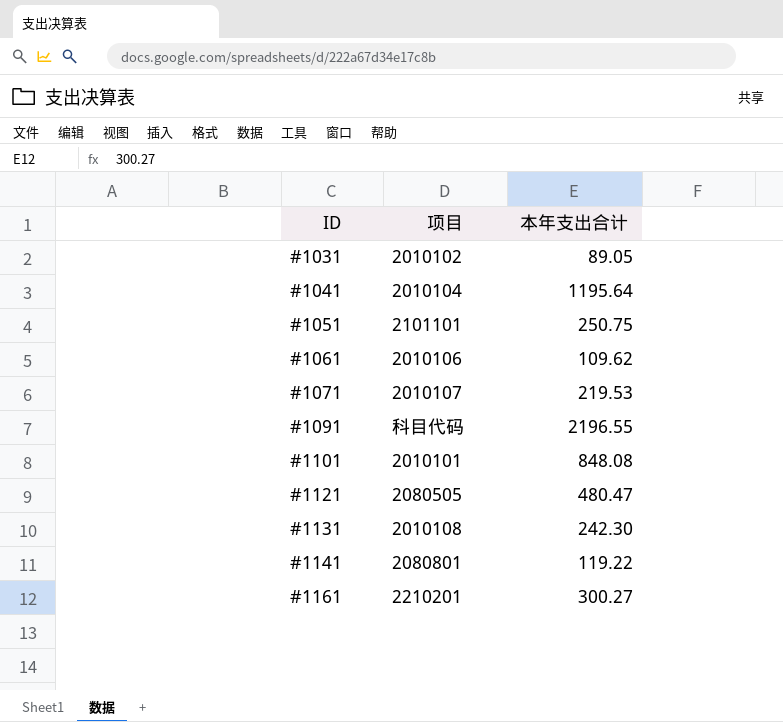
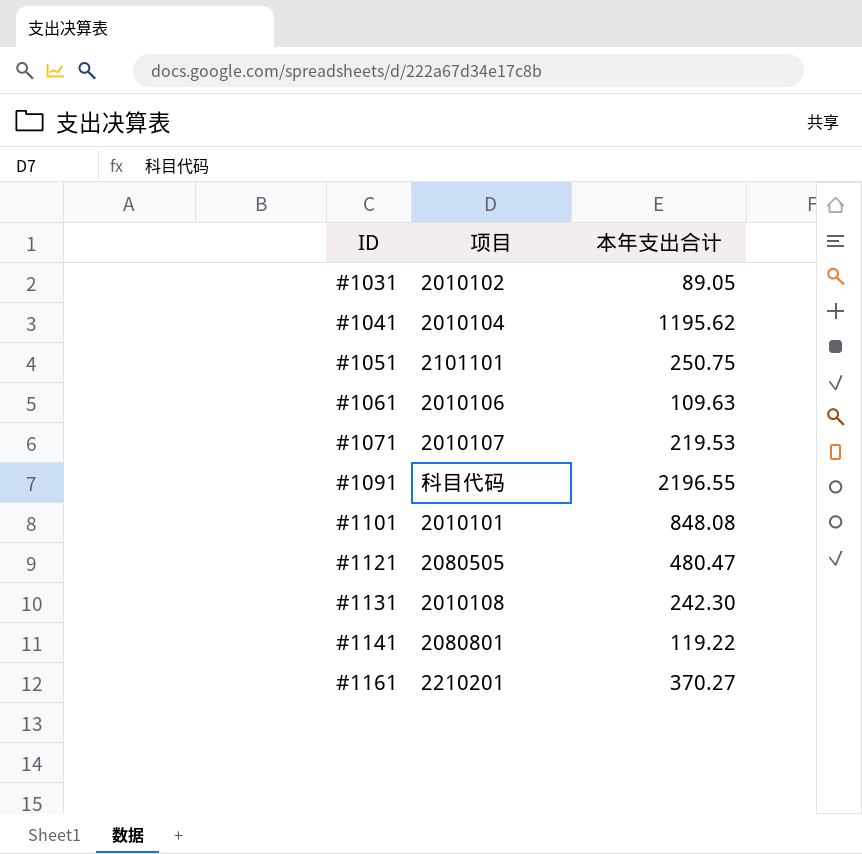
#1041 | 本年支出合计: 1195.64 -> 1195.62
#1061 | 本年支出合计: 109.62 -> 109.63
#1161 | 本年支出合计: 300.27 -> 370.27

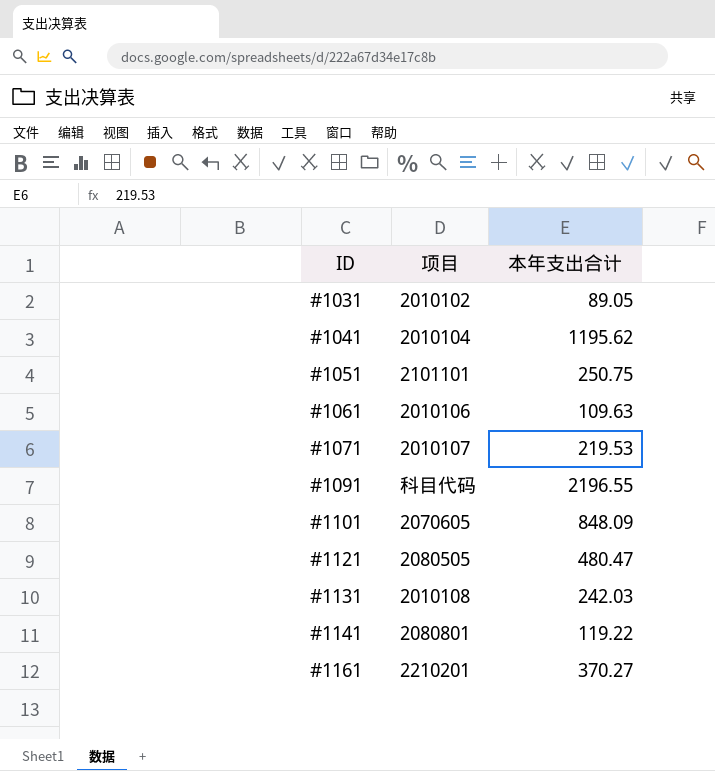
#1101 | 项目: 2010101 -> 2070605
#1101 | 本年支出合计: 848.08 -> 848.09
#1131 | 本年支出合计: 242.30 -> 242.03

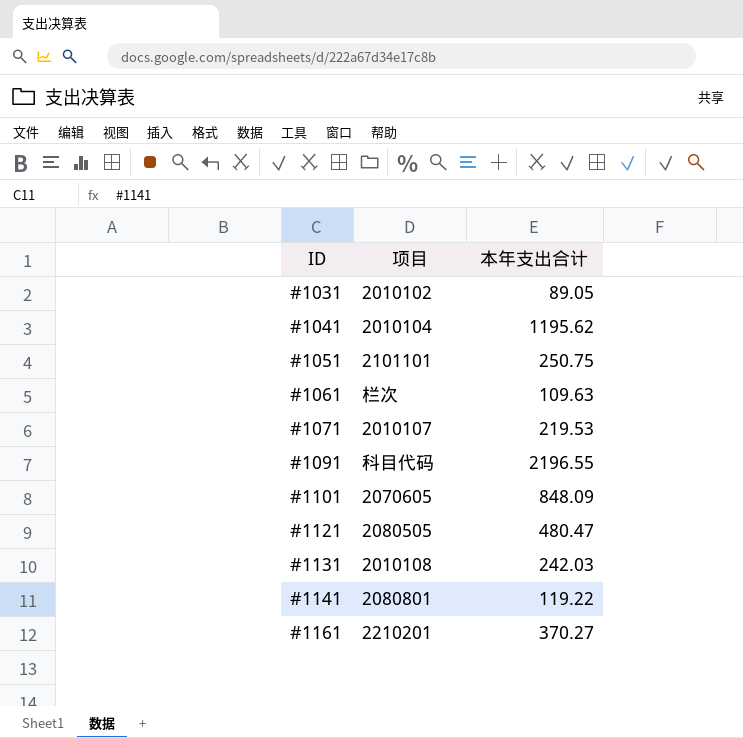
#1061 | 项目: 2010106 -> 栏次

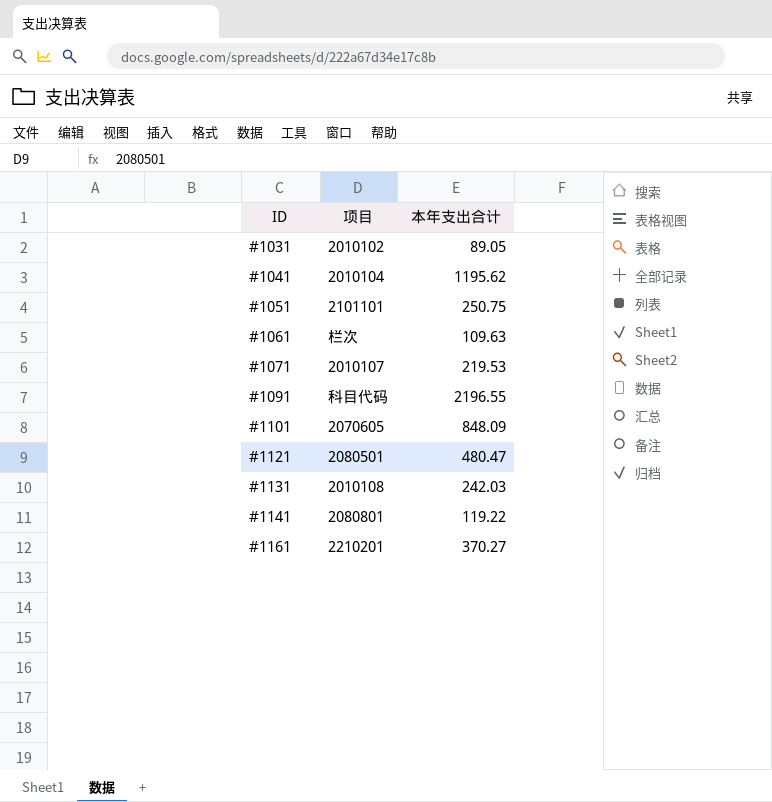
#1121 | 项目: 2080505 -> 2080501

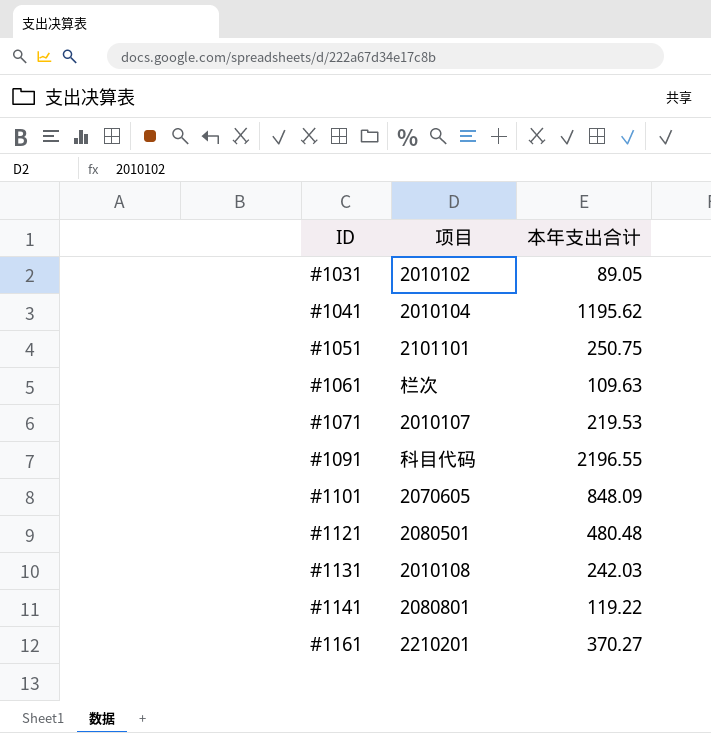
#1121 | 本年支出合计: 480.47 -> 480.48

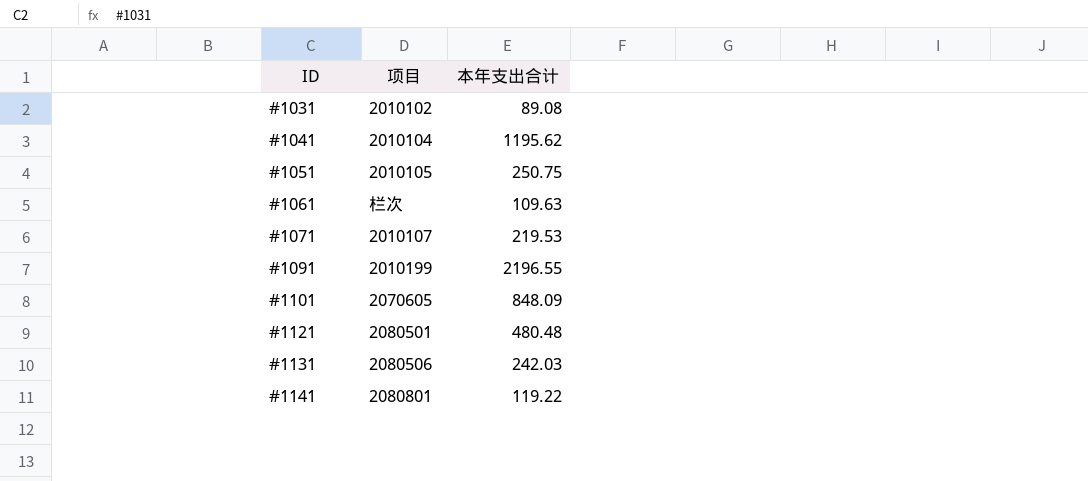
row #1161: 2210201 | 370.27 -> none
#1031 | 本年支出合计: 89.05 -> 89.08
#1051 | 项目: 2101101 -> 2010105
#1091 | 项目: 科目代码 -> 2010199
#1131 | 项目: 2010108 -> 2080506

